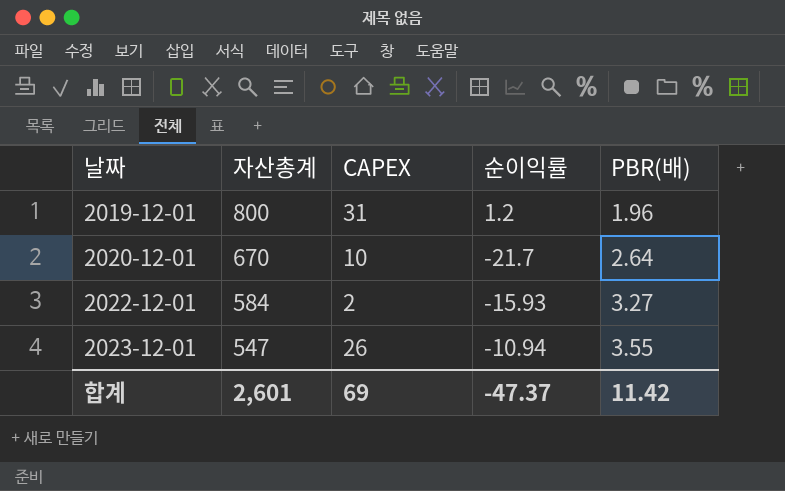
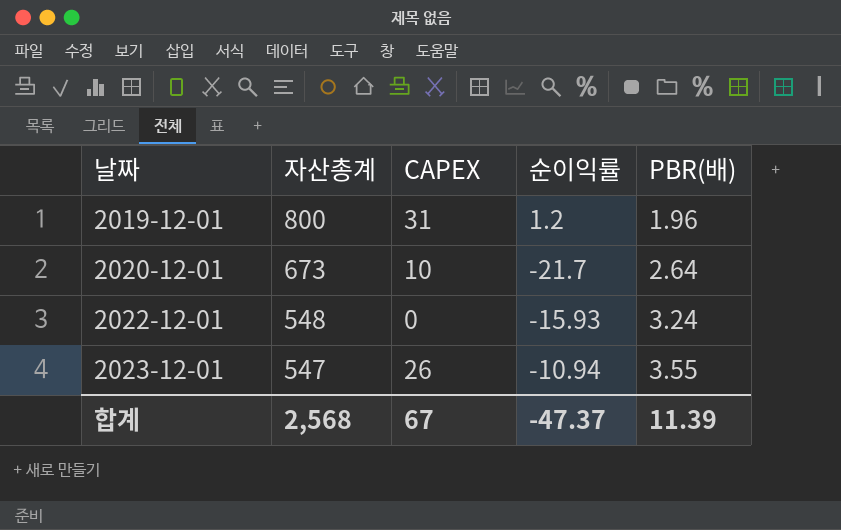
2020-12-01 | 자산총계: 670 -> 673
2022-12-01 | 자산총계: 584 -> 548
2022-12-01 | CAPEX: 2 -> 0
2022-12-01 | PBR(배): 3.27 -> 3.24
합계 | 자산총계: 2,601 -> 2,568
합계 | CAPEX: 69 -> 67
합계 | PBR(배): 11.42 -> 11.39

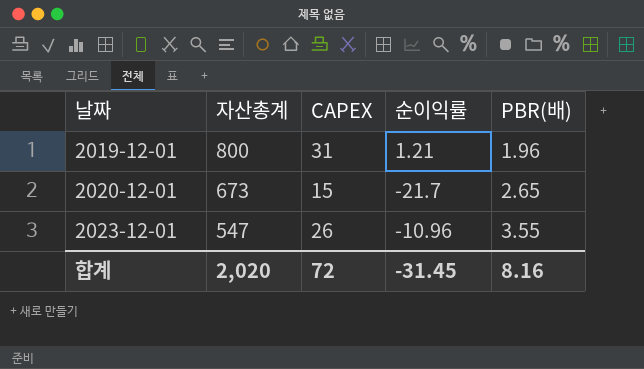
row 2022-12-01: 548 | 0 | -15.93 | 3.24 -> none
2019-12-01 | 순이익률: 1.2 -> 1.21
2020-12-01 | CAPEX: 10 -> 15
2020-12-01 | PBR(배): 2.64 -> 2.65
2023-12-01 | 순이익률: -10.94 -> -10.96
합계 | 자산총계: 2,568 -> 2,020
합계 | CAPEX: 67 -> 72
합계 | 순이익률: -47.37 -> -31.45
합계 | PBR(배): 11.39 -> 8.16

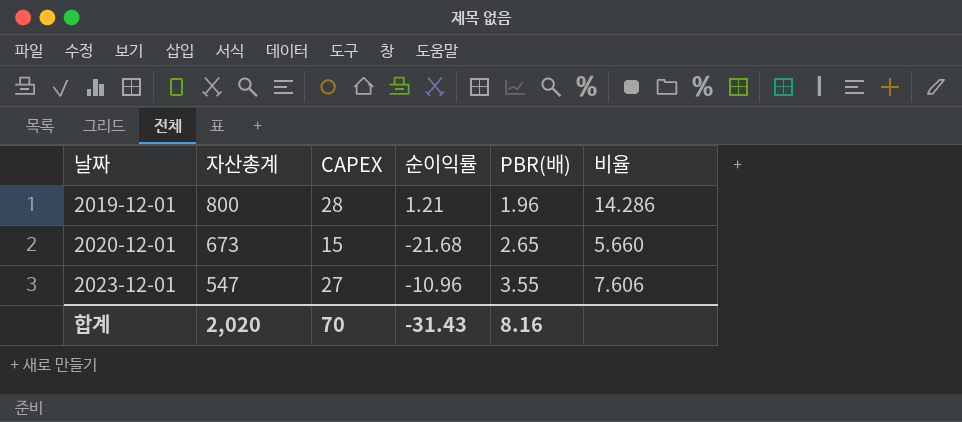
column 비율 | formula: none -> [CAPEX] / [PBR(배)]
2019-12-01 | CAPEX: 31 -> 28
2020-12-01 | 순이익률: -21.7 -> -21.68
2023-12-01 | CAPEX: 26 -> 27
합계 | CAPEX: 72 -> 70
합계 | 순이익률: -31.45 -> -31.43

